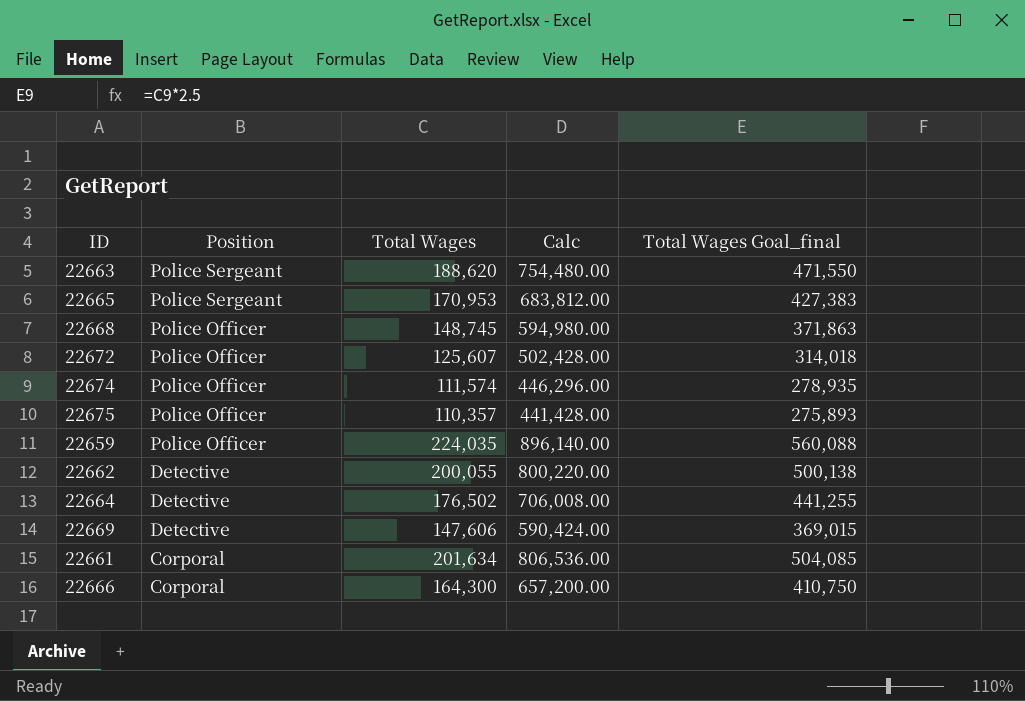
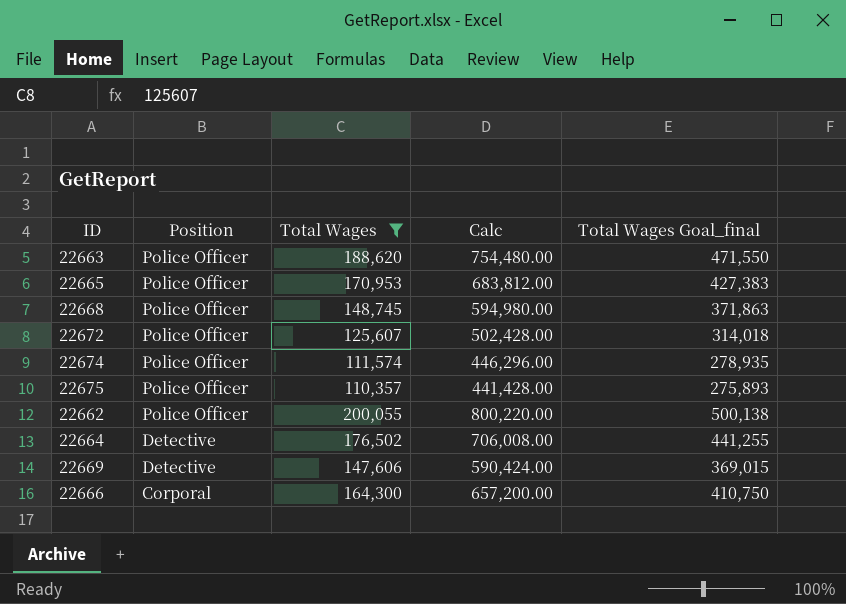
filter: none -> Total Wages <= 200,055
22663 | Position: Police Sergeant -> Police Officer
22665 | Position: Police Sergeant -> Police Officer
22662 | Position: Detective -> Police Officer

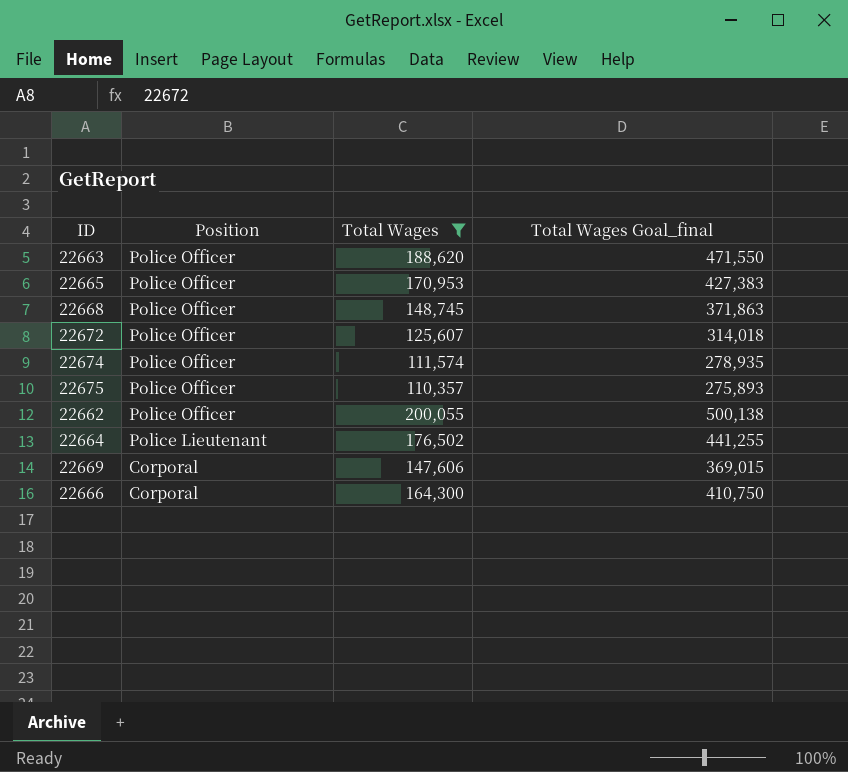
column Calc | formula: [Total Wages] * 4 -> none
22664 | Position: Detective -> Police Lieutenant
22669 | Position: Detective -> Corporal

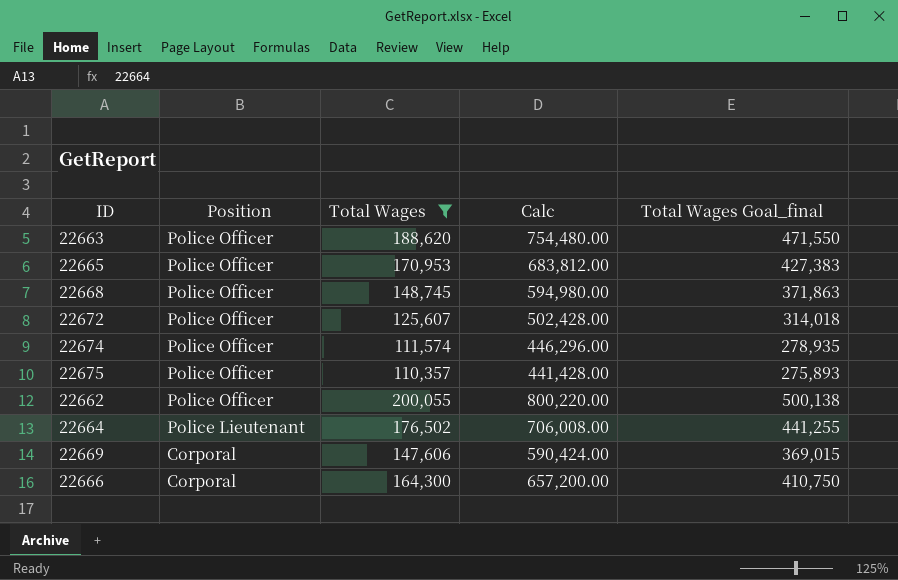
column Calc | formula: none -> [Total Wages] * 4

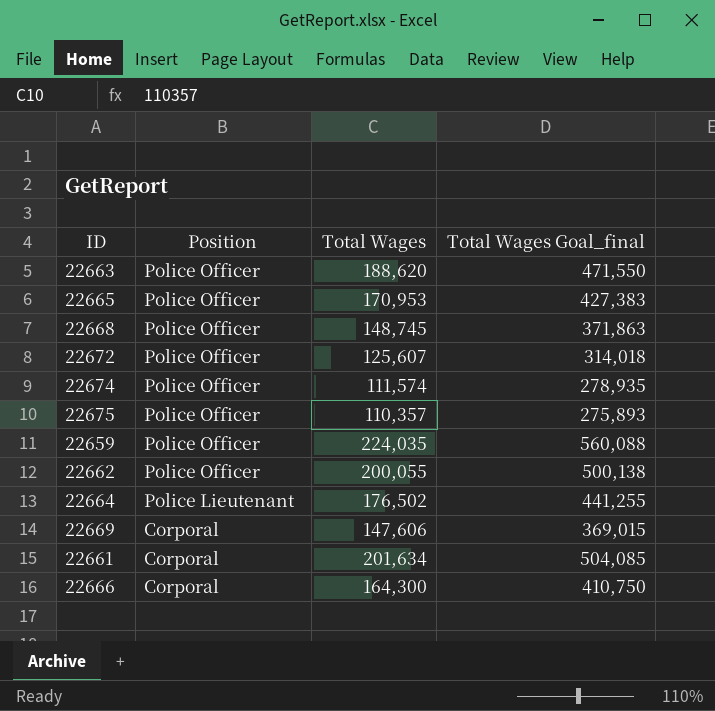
filter: Total Wages <= 200,055 -> none
column Calc | formula: [Total Wages] * 4 -> none

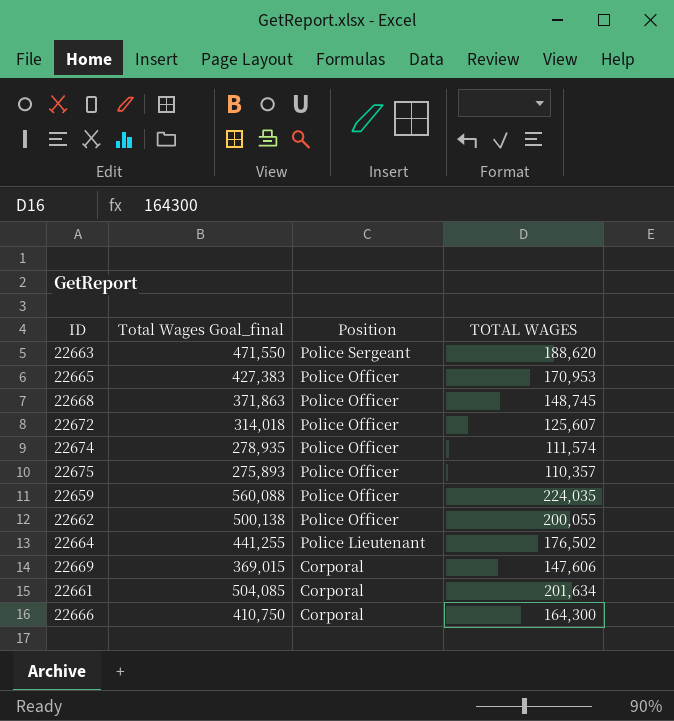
column Total Wages Goal_final | position: 4 -> 2
column name: Total Wages -> TOTAL WAGES
22663 | Position: Police Officer -> Police Sergeant

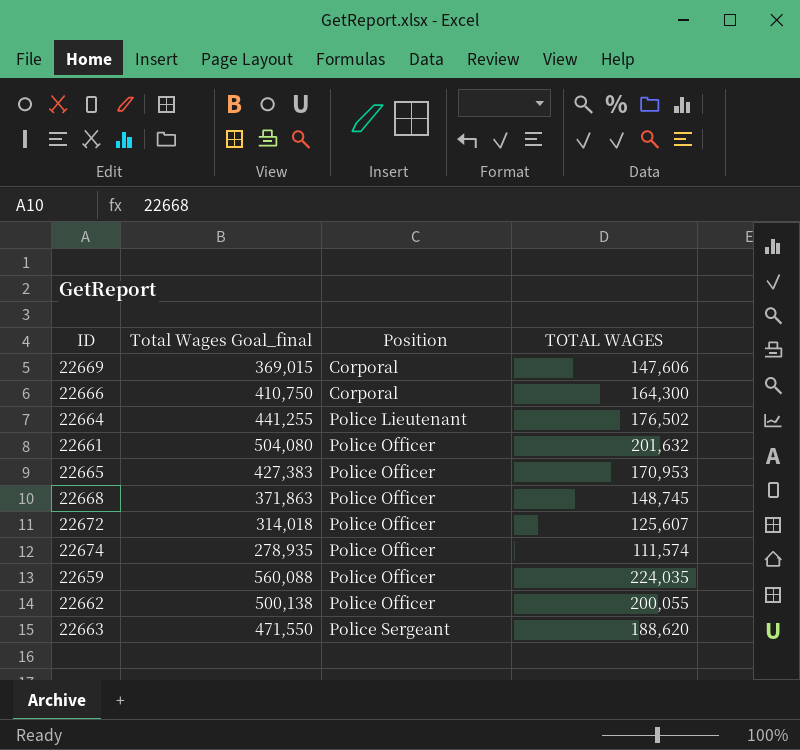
row order: Position descending -> Position ascending
row 22675: 275,893 | Police Officer | 110,357 -> none
22661 | Total Wages Goal_final: 504,085 -> 504,080
22661 | Position: Corporal -> Police Officer
22661 | TOTAL WAGES: 201,634 -> 201,632

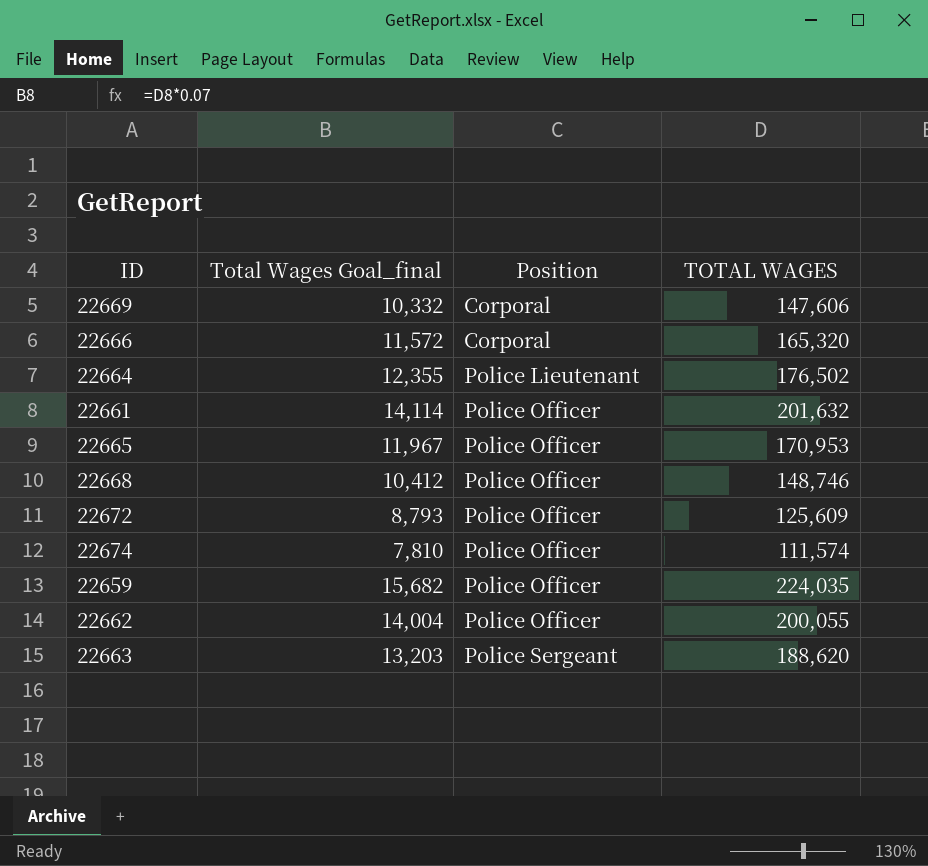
column Total Wages Goal_final | formula: [TOTAL WAGES] * 2.5 -> [TOTAL WAGES] * 0.07
22666 | TOTAL WAGES: 164,300 -> 165,320
22668 | TOTAL WAGES: 148,745 -> 148,746
22672 | TOTAL WAGES: 125,607 -> 125,609

